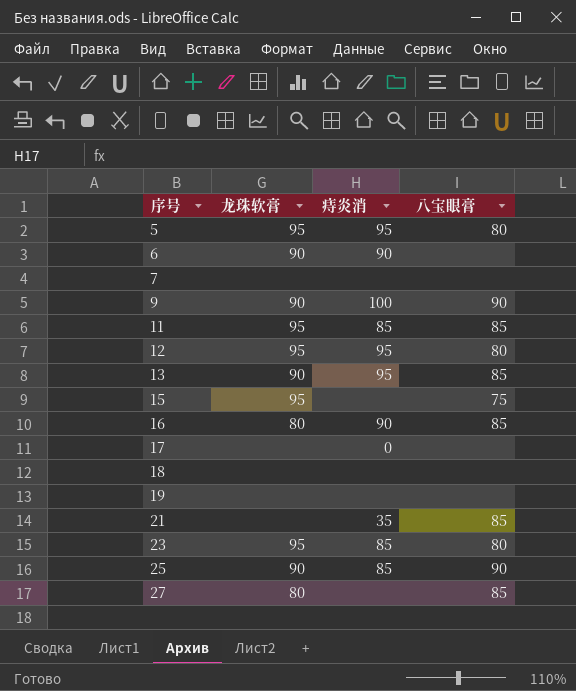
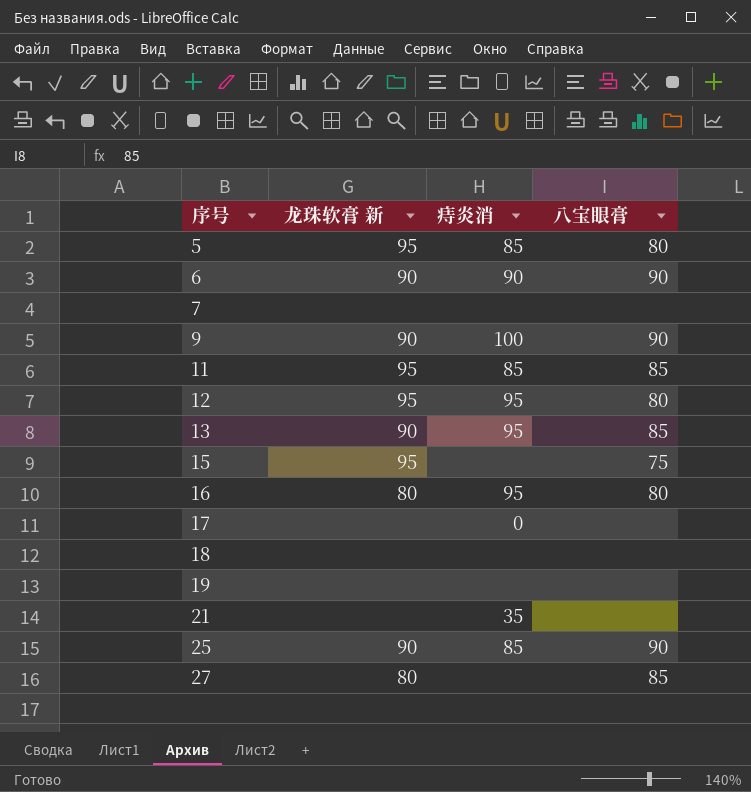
column name: 龙珠软膏 -> 龙珠软膏 新
row 23: 95 | 85 | 80 -> none
5 | 痔炎消: 95 -> 85
6 | 八宝眼膏: none -> 90
16 | 痔炎消: 90 -> 95
16 | 八宝眼膏: 85 -> 80
21 | 八宝眼膏: 85 -> none

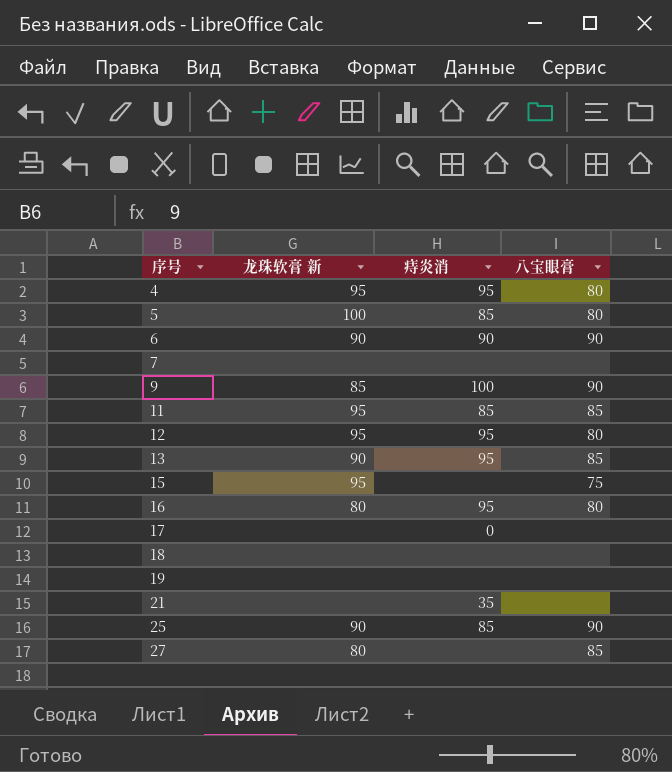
row 4: none -> 95 | 95 | 80
5 | 龙珠软膏 新: 95 -> 100
9 | 龙珠软膏 新: 90 -> 85

